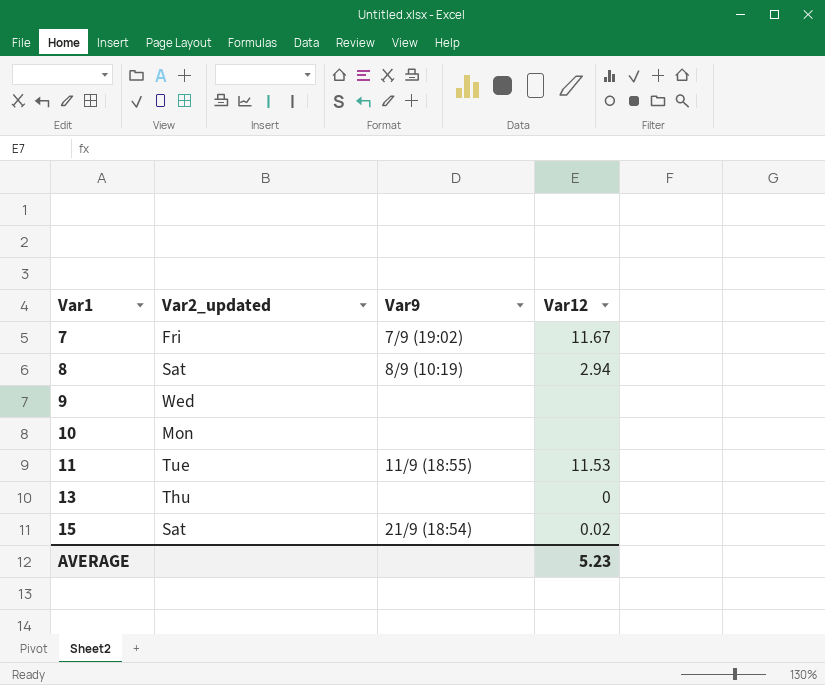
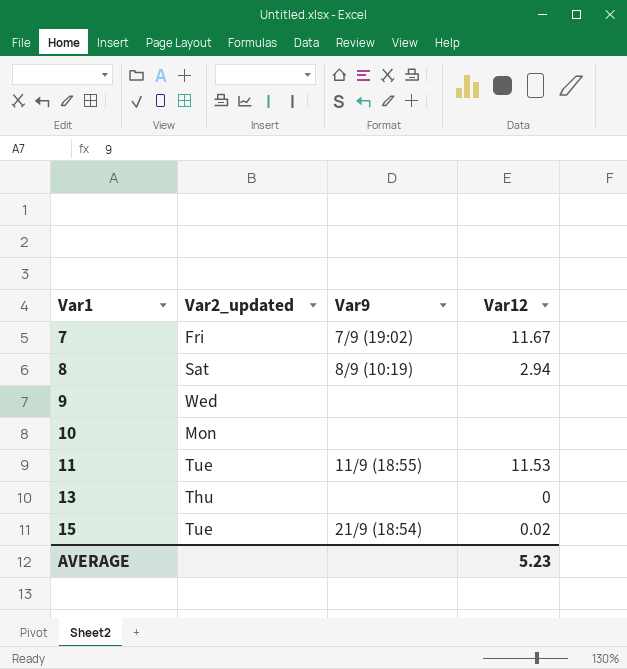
15 | Var2_updated: Sat -> Tue

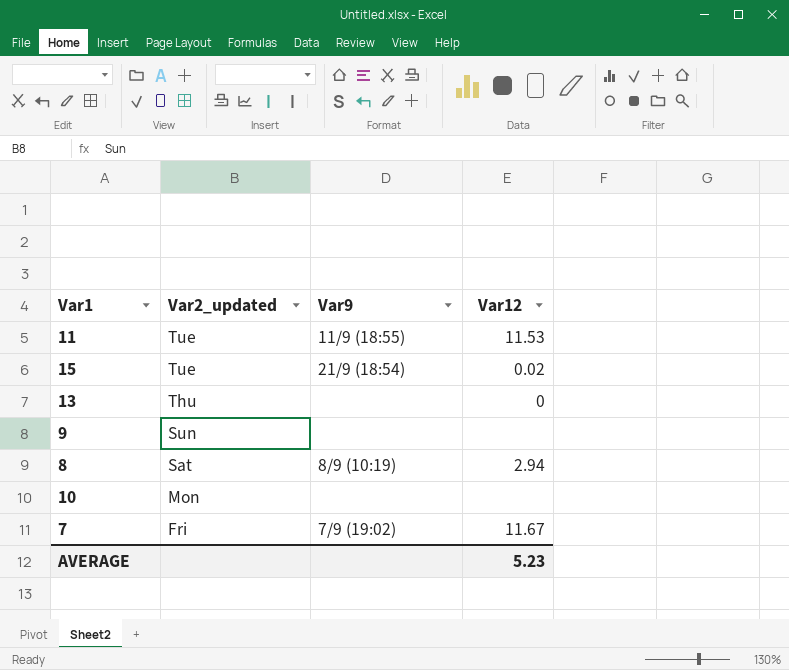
row order: Var1 ascending -> Var2_updated descending
9 | Var2_updated: Wed -> Sun

